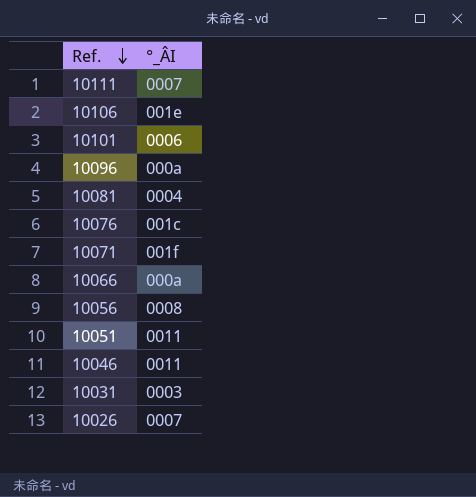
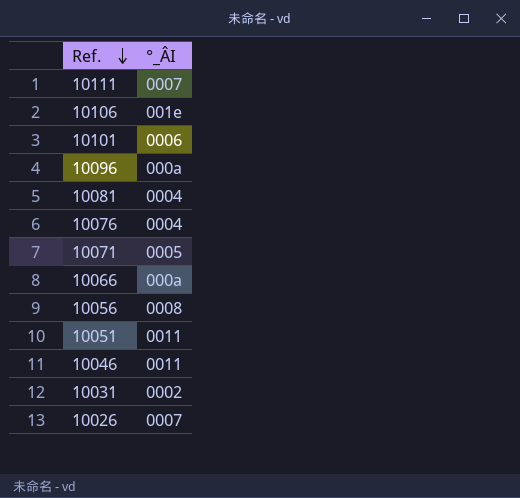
10076 | °_ÂI: 001c -> 0004
10071 | °_ÂI: 001f -> 0005
10031 | °_ÂI: 0003 -> 0002

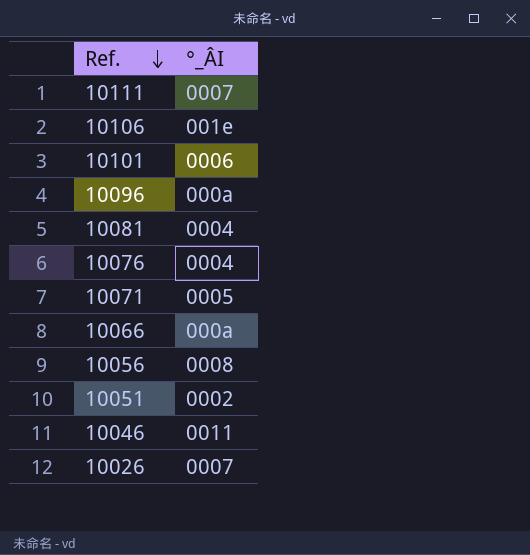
row 10031: 0002 -> none
10051 | °_ÂI: 0011 -> 0002

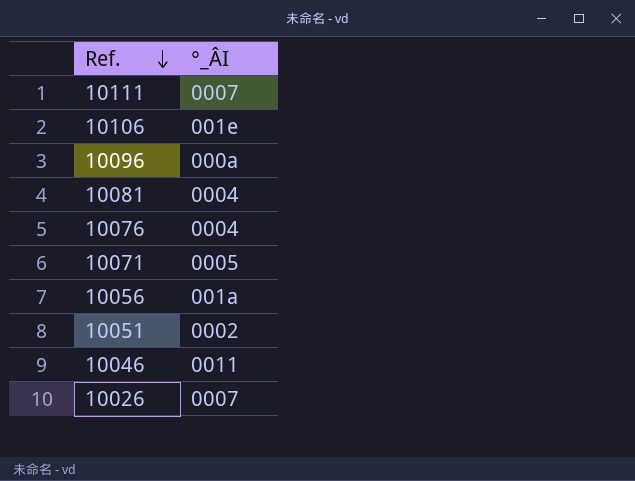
row 10101: 0006 -> none
row 10066: 000a -> none
10056 | °_ÂI: 0008 -> 001a

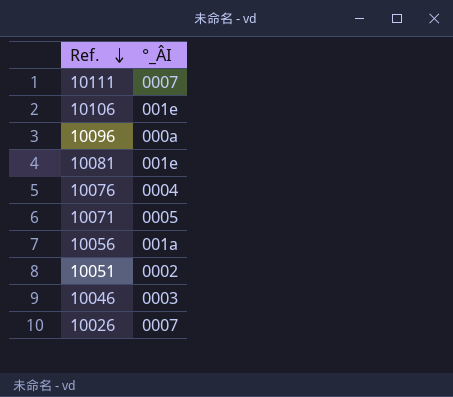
10081 | °_ÂI: 0004 -> 001e
10046 | °_ÂI: 0011 -> 0003

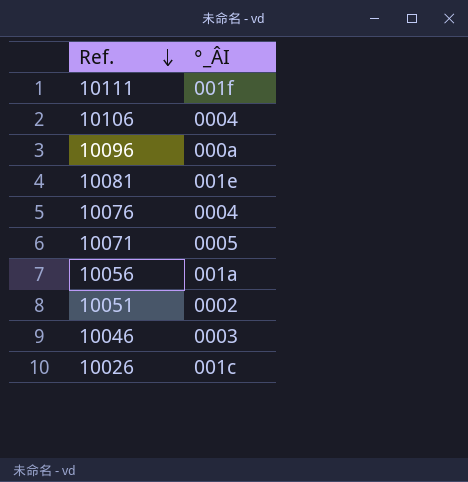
10111 | °_ÂI: 0007 -> 001f
10106 | °_ÂI: 001e -> 0004
10026 | °_ÂI: 0007 -> 001c

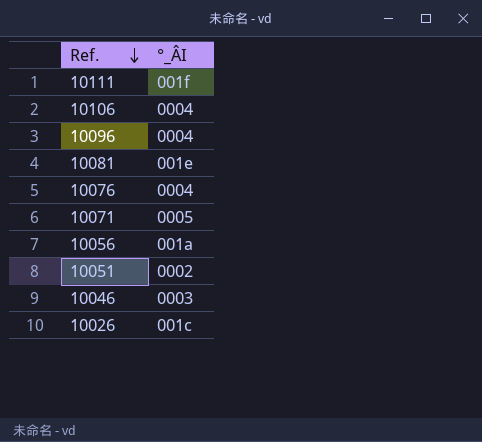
10096 | °_ÂI: 000a -> 0004

